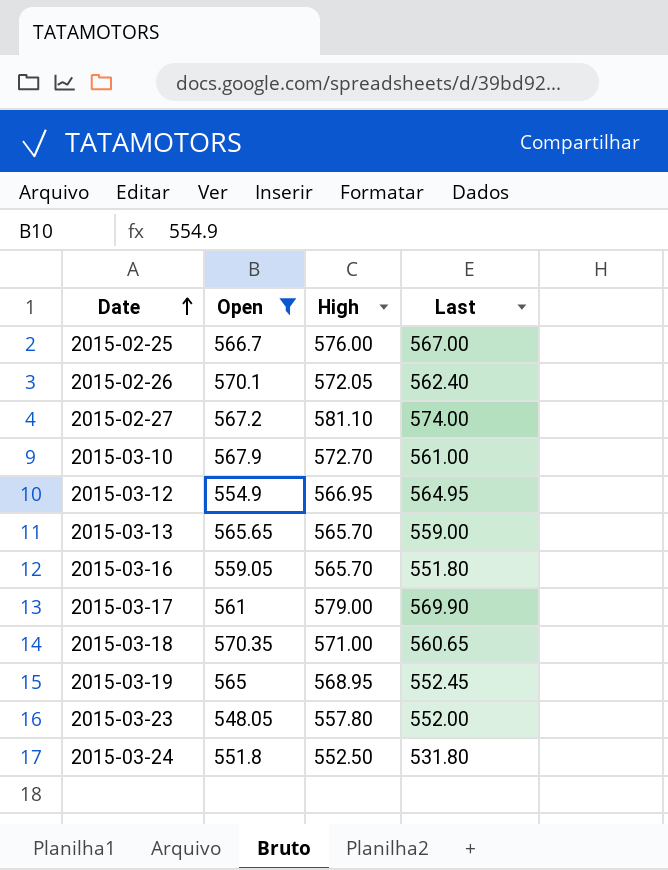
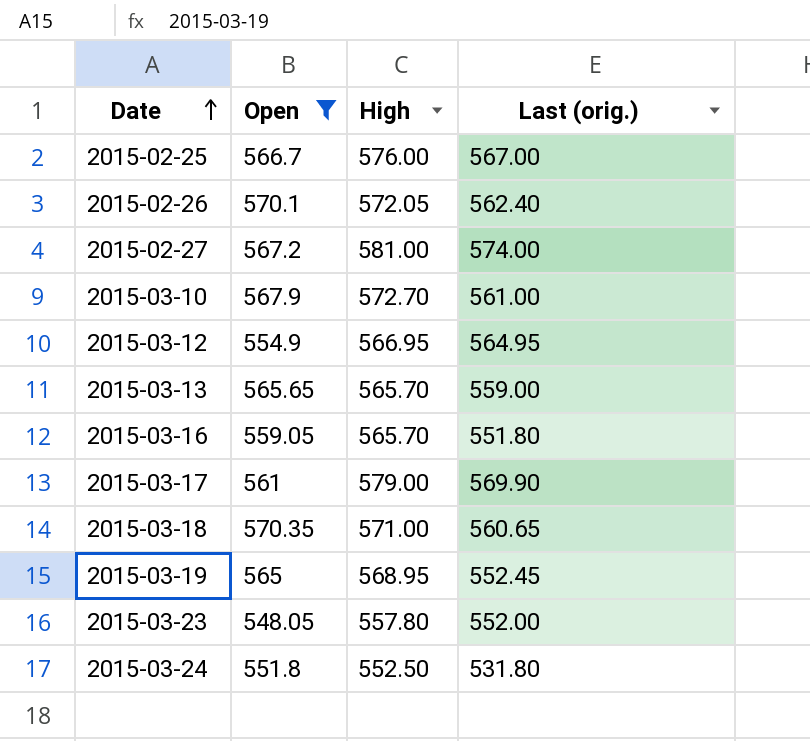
column name: Last -> Last (orig.)
2015-02-27 | High: 581.10 -> 581.00

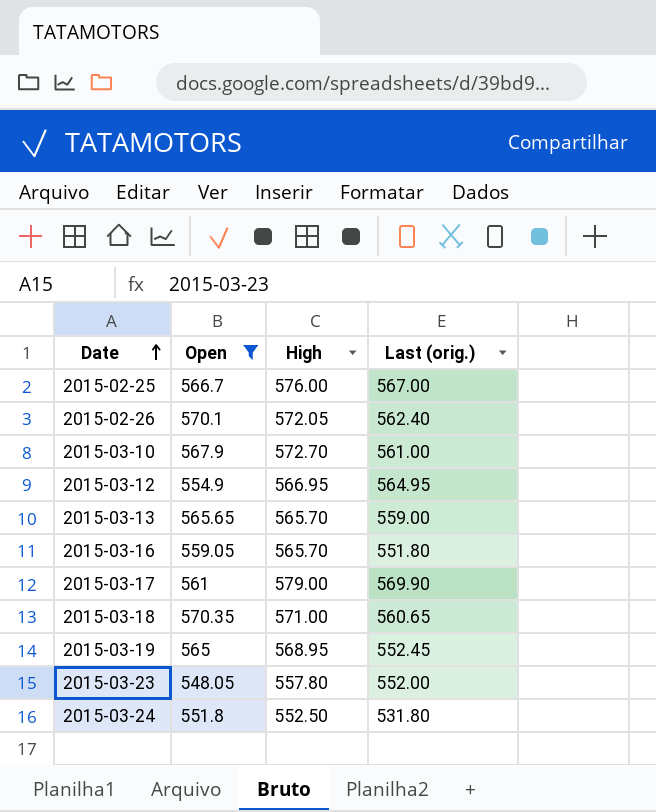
row 2015-02-27: 567.2 | 581.00 | 574.00 -> none

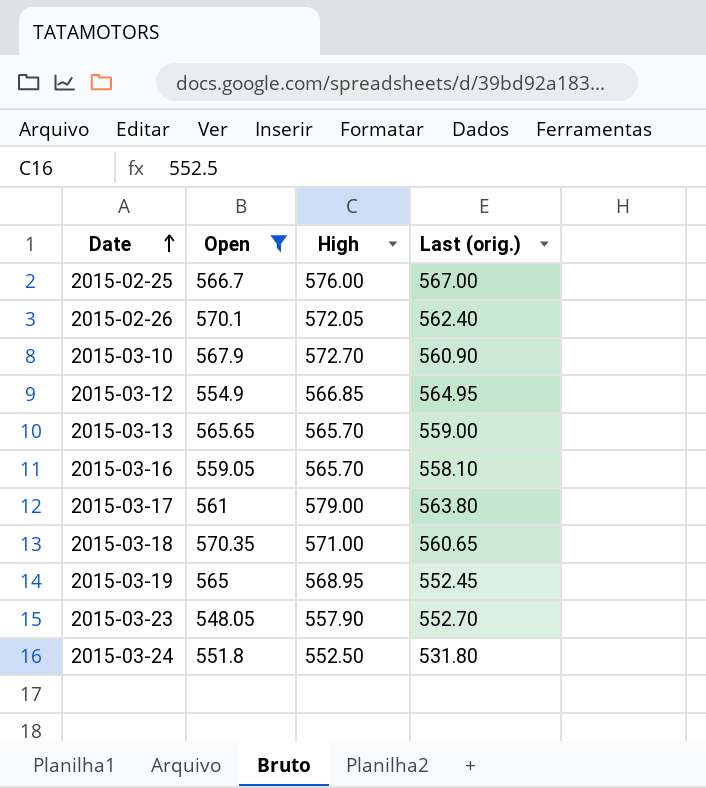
2015-03-10 | Last (orig.): 561.00 -> 560.90
2015-03-12 | High: 566.95 -> 566.85
2015-03-16 | Last (orig.): 551.80 -> 558.10
2015-03-17 | Last (orig.): 569.90 -> 563.80
2015-03-23 | High: 557.80 -> 557.90
2015-03-23 | Last (orig.): 552.00 -> 552.70

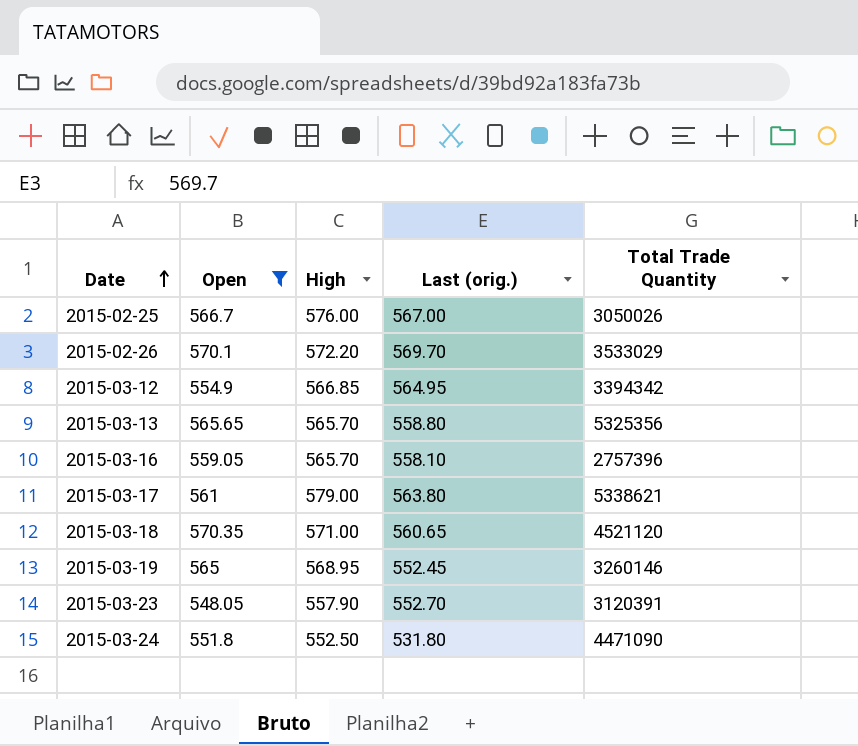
column Total Trade Quantity | position: none -> 5
row 2015-03-10: 567.9 | 572.70 | 560.90 -> none
2015-02-26 | High: 572.05 -> 572.20
2015-02-26 | Last (orig.): 562.40 -> 569.70
2015-03-13 | Last (orig.): 559.00 -> 558.80

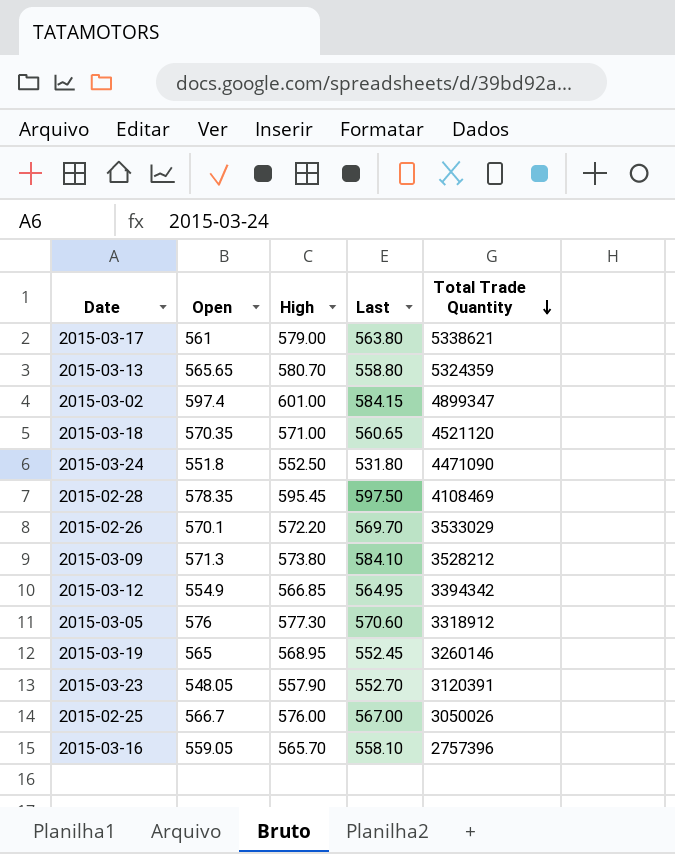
filter: Open <= 570.35 -> none
row order: Date ascending -> Total Trade Quantity descending
column name: Last (orig.) -> Last
2015-03-13 | High: 565.70 -> 580.70
2015-03-13 | Total Trade Quantity: 5325356 -> 5324359

